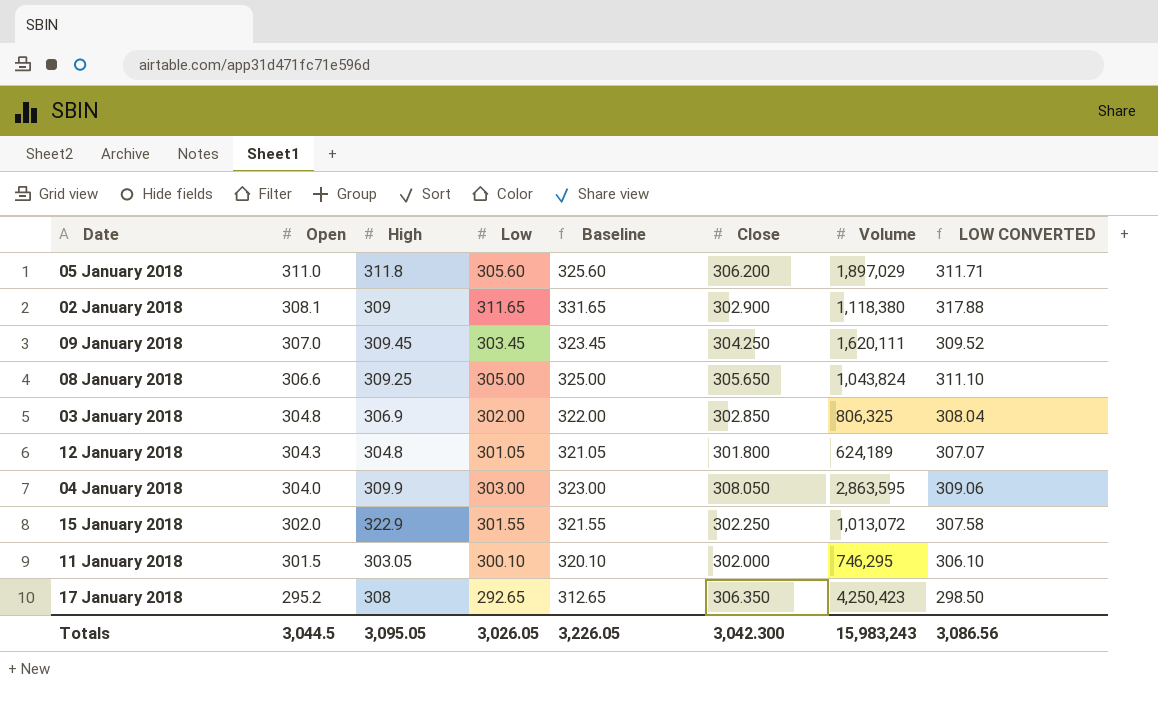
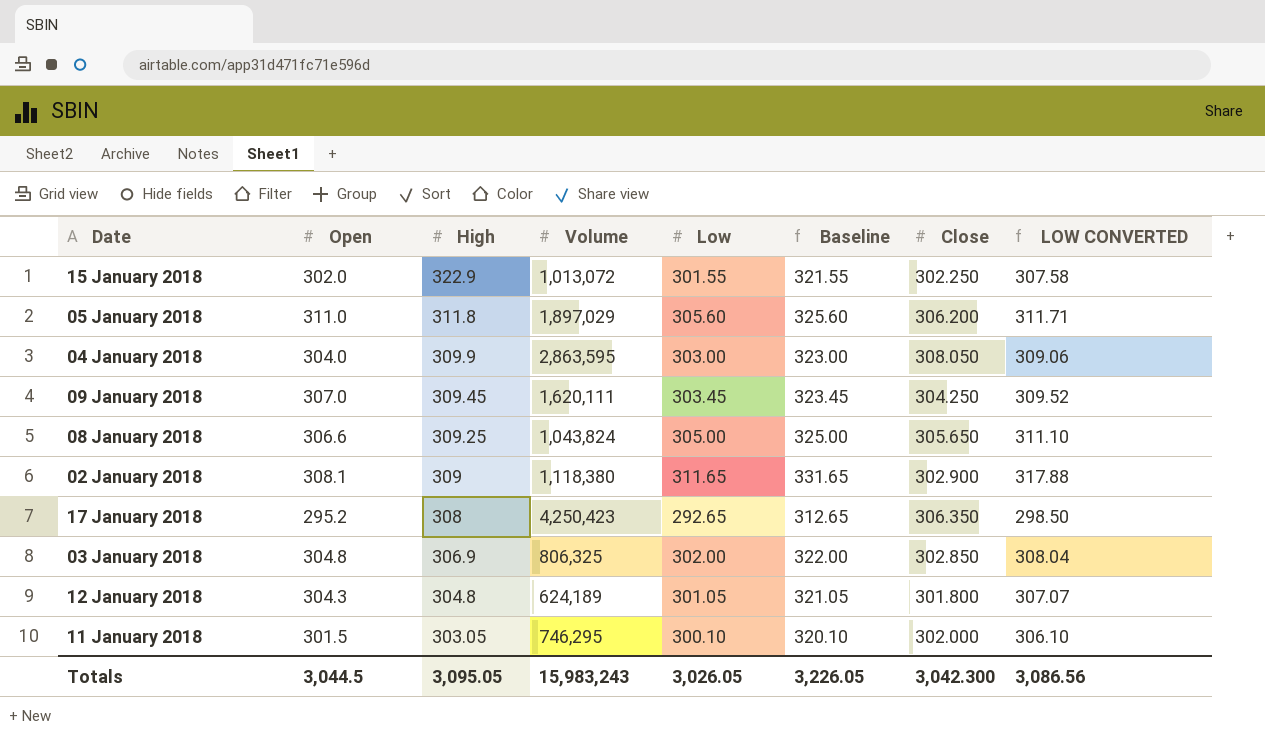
row order: Open descending -> High descending
column Volume | position: 7 -> 4

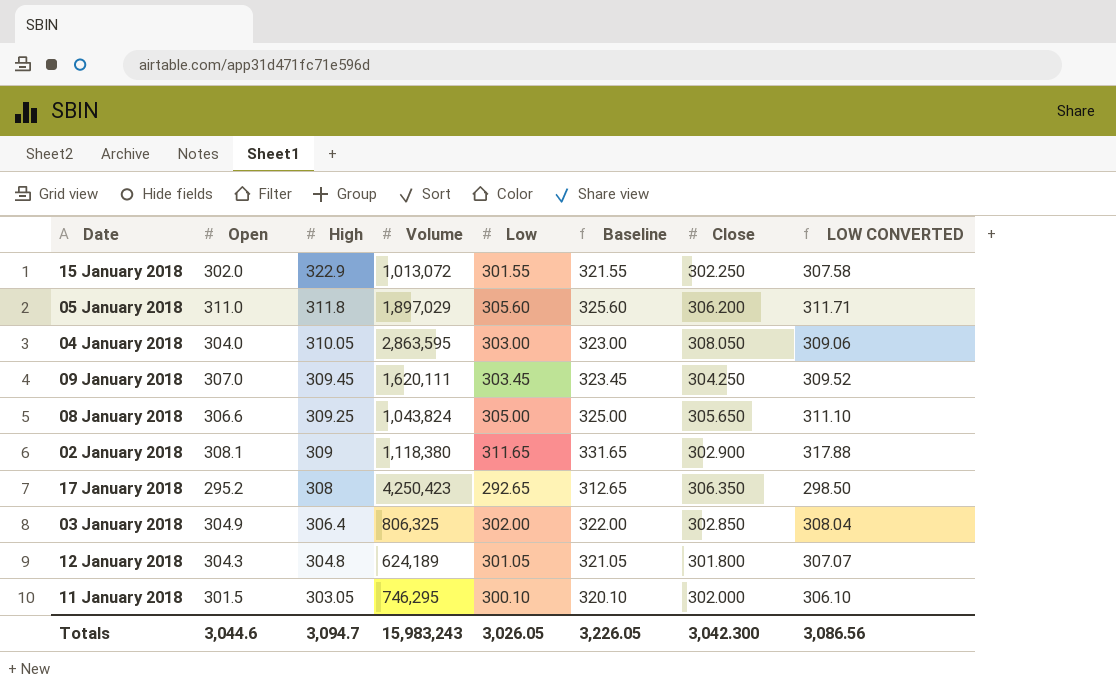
04 January 2018 | High: 309.9 -> 310.05
03 January 2018 | Open: 304.8 -> 304.9
03 January 2018 | High: 306.9 -> 306.4
Totals | Open: 3,044.5 -> 3,044.6
Totals | High: 3,095.05 -> 3,094.7

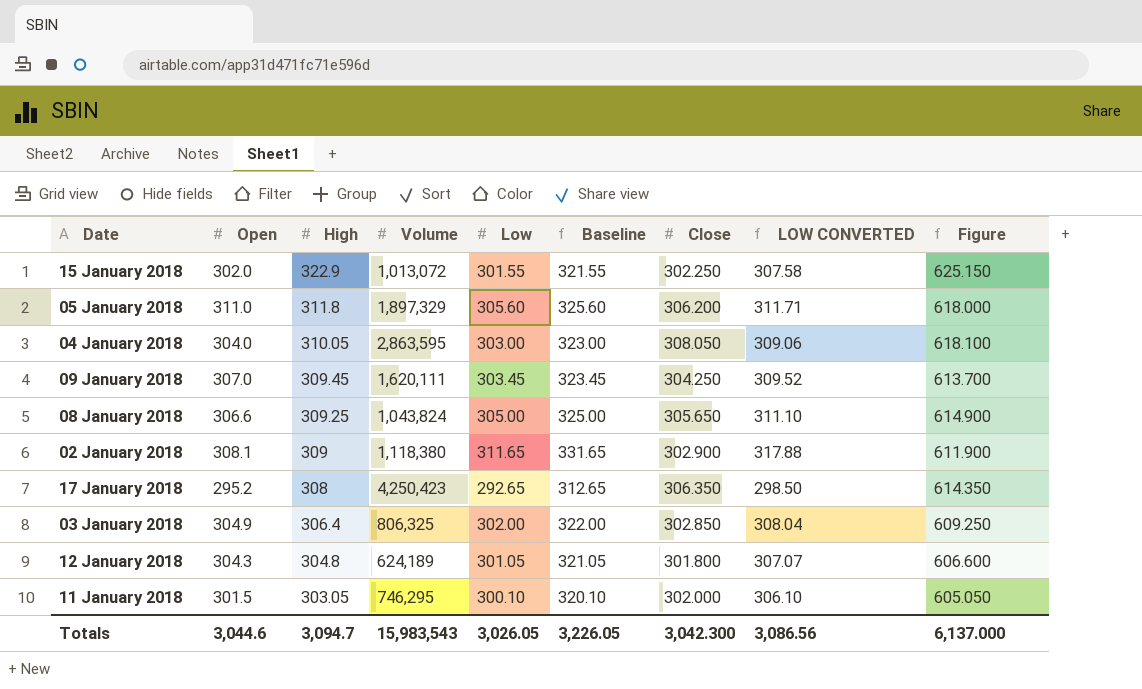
column Figure | formula: none -> [High] + [Close]
05 January 2018 | Volume: 1,897,029 -> 1,897,329
Totals | Volume: 15,983,243 -> 15,983,543

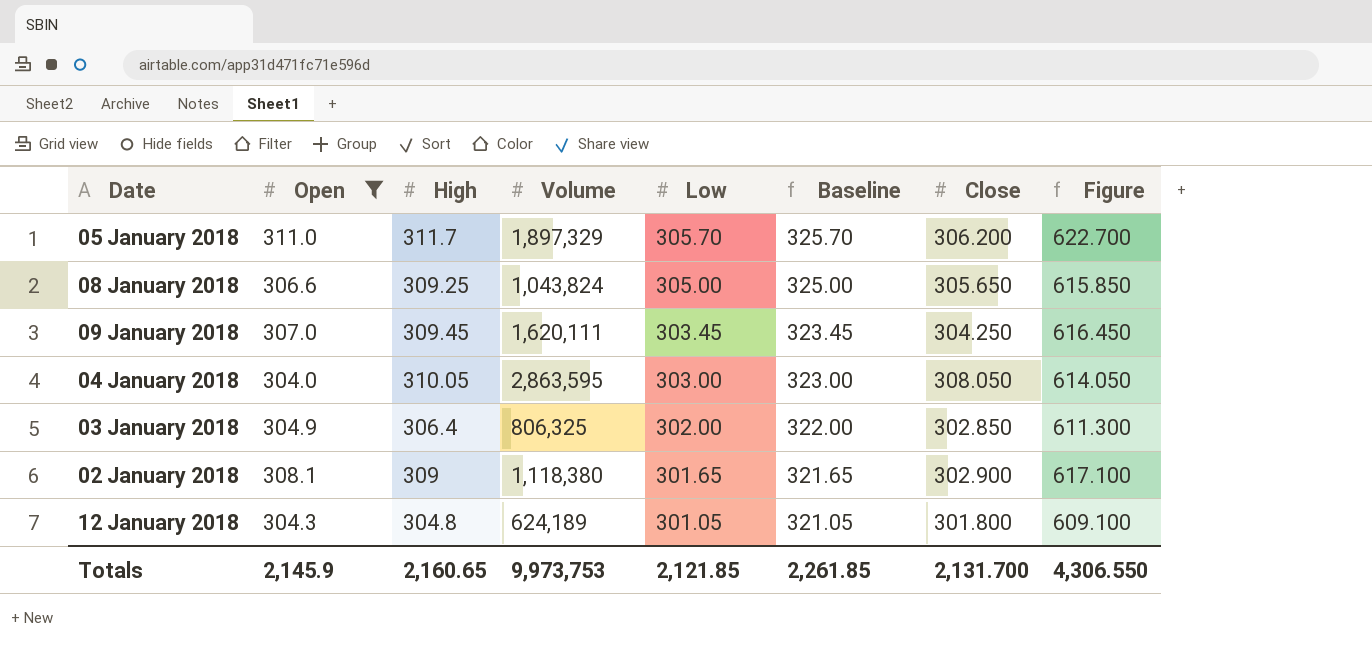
filter: none -> Open >= 304.0
row order: High descending -> Low descending
column LOW CONVERTED | formula: [Low] * 1.02 -> none
column Figure | formula: [High] + [Close] -> [Open] + [High]
05 January 2018 | High: 311.8 -> 311.7
05 January 2018 | Low: 305.60 -> 305.70
05 January 2018 | Baseline: 325.60 -> 325.70
02 January 2018 | Low: 311.65 -> 301.65
02 January 2018 | Baseline: 331.65 -> 321.65
Totals | Open: 3,044.6 -> 2,145.9
Totals | High: 3,094.7 -> 2,160.65
Totals | Volume: 15,983,543 -> 9,973,753
Totals | Low: 3,026.05 -> 2,121.85
Totals | Baseline: 3,226.05 -> 2,261.85
Totals | Close: 3,042.300 -> 2,131.700
Totals | Figure: 6,137.000 -> 4,306.550

